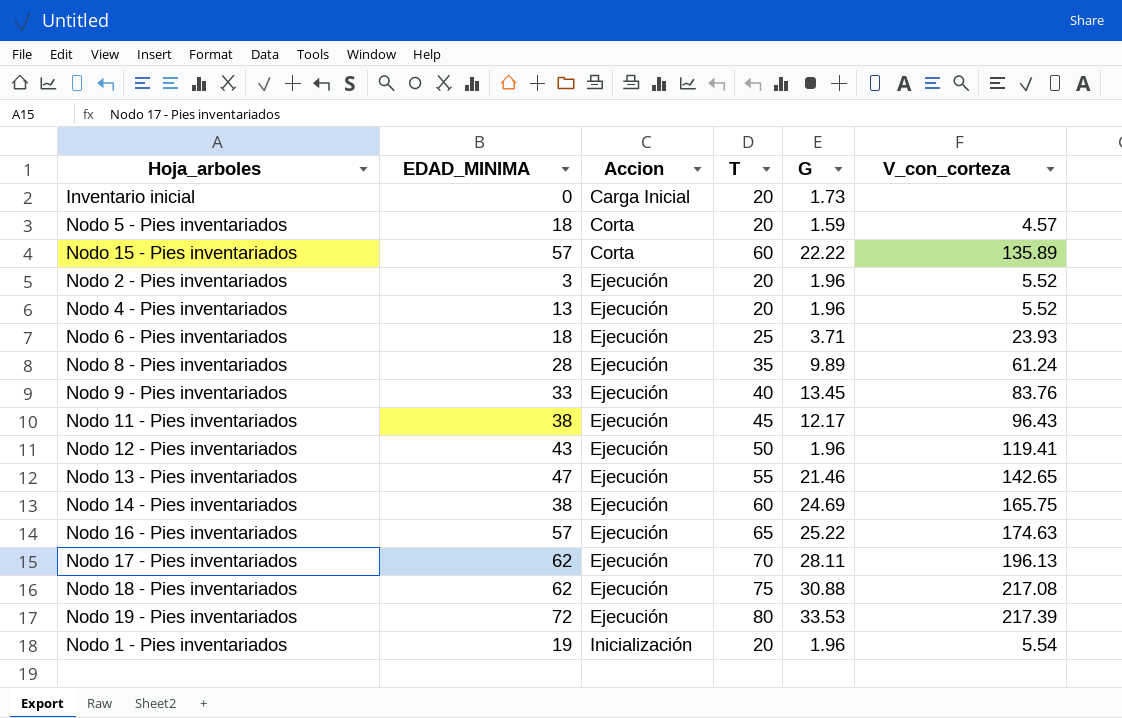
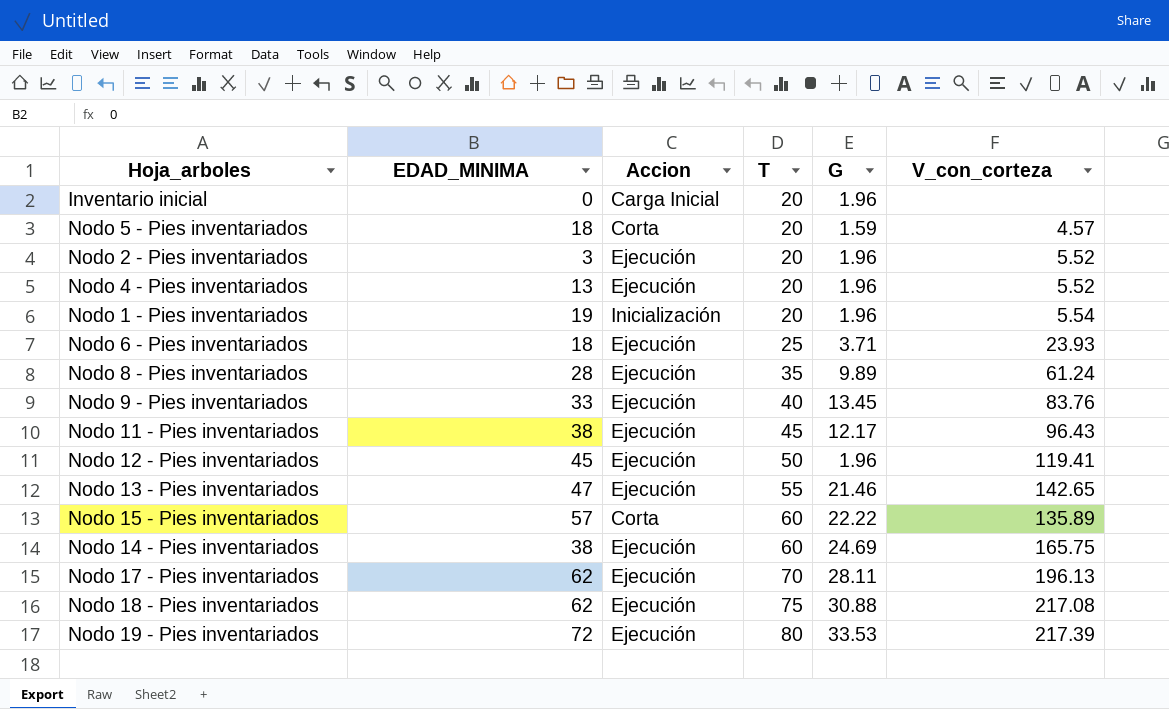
row order: Accion ascending -> T ascending
row Nodo 16 - Pies inventariados: 57 | Ejecución | 65 | 25.22 | 174.63 -> none
Inventario inicial | G: 1.73 -> 1.96
Nodo 12 - Pies inventariados | EDAD_MINIMA: 43 -> 45

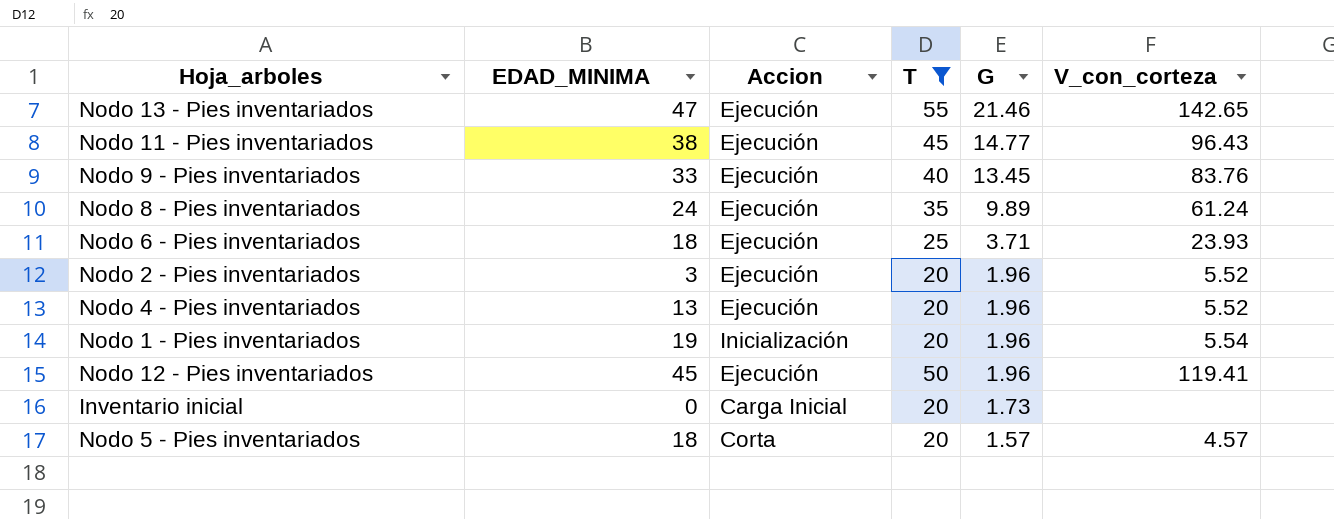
filter: none -> T <= 55
row order: T ascending -> G descending
Nodo 11 - Pies inventariados | G: 12.17 -> 14.77
Nodo 8 - Pies inventariados | EDAD_MINIMA: 28 -> 24
Inventario inicial | G: 1.96 -> 1.73
Nodo 5 - Pies inventariados | G: 1.59 -> 1.57

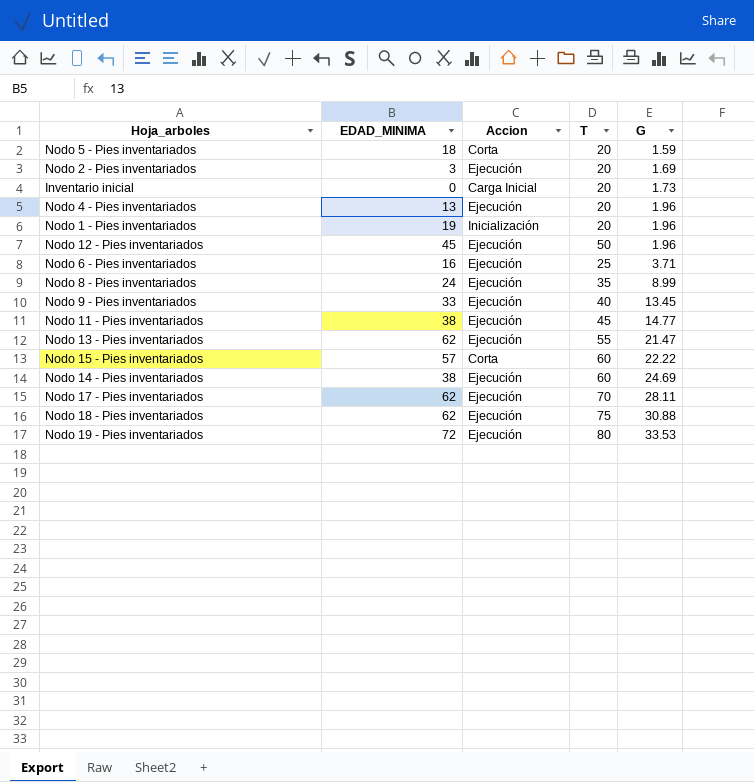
filter: T <= 55 -> none
row order: G descending -> G ascending
column V_con_corteza | position: 6 -> none
Nodo 5 - Pies inventariados | G: 1.57 -> 1.59
Nodo 2 - Pies inventariados | G: 1.96 -> 1.69
Nodo 6 - Pies inventariados | EDAD_MINIMA: 18 -> 16
Nodo 8 - Pies inventariados | G: 9.89 -> 8.99
Nodo 13 - Pies inventariados | EDAD_MINIMA: 47 -> 62
Nodo 13 - Pies inventariados | G: 21.46 -> 21.47

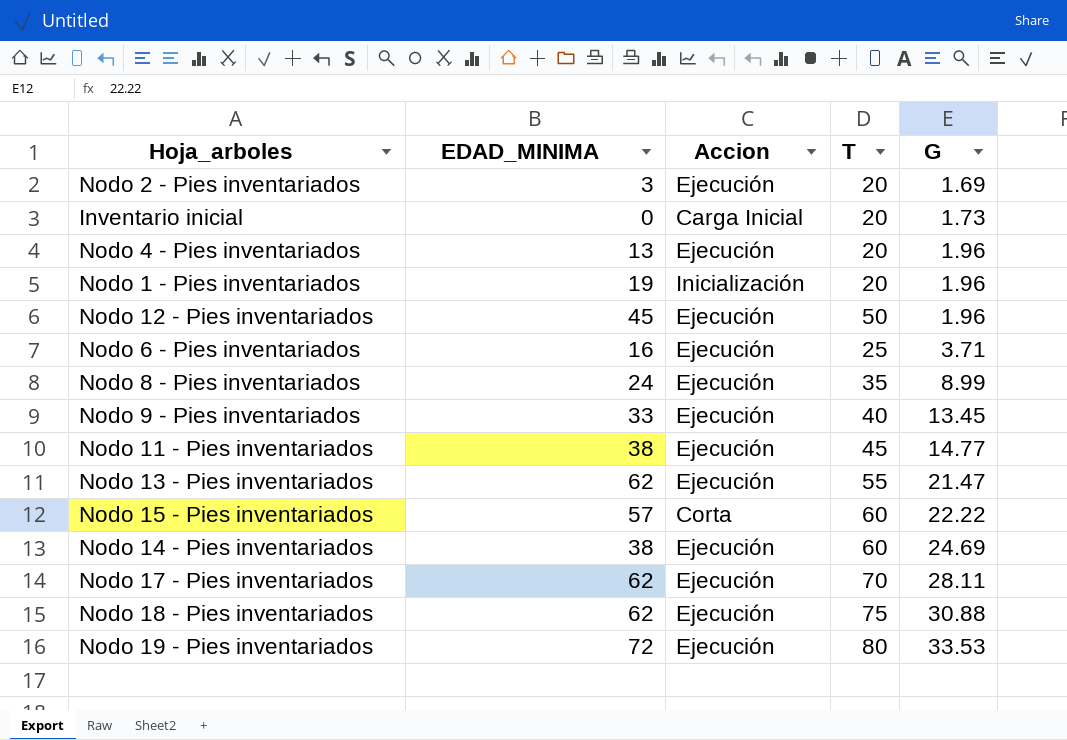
row Nodo 5 - Pies inventariados: 18 | Corta | 20 | 1.59 -> none

